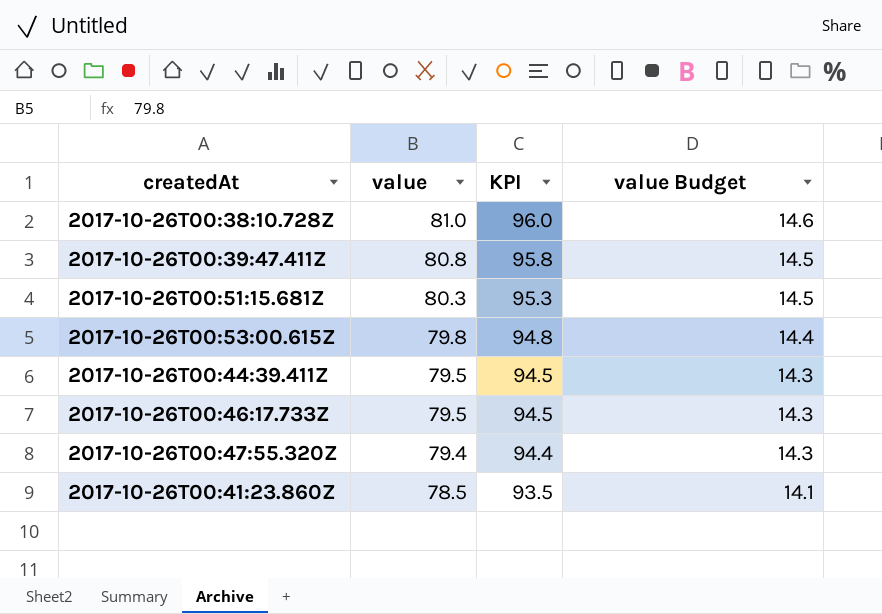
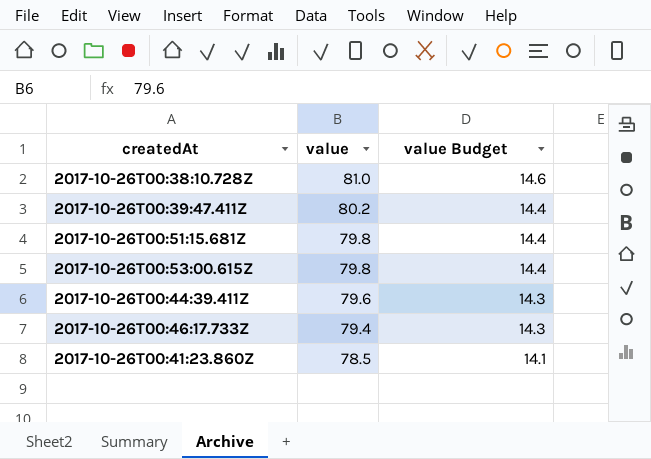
column KPI | formula: [value] + 15 -> none
row 2017-10-26T00:47:55.320Z: 79.4 | 94.4 | 14.3 -> none
2017-10-26T00:39:47.411Z | value: 80.8 -> 80.2
2017-10-26T00:39:47.411Z | value Budget: 14.5 -> 14.4
2017-10-26T00:51:15.681Z | value: 80.3 -> 79.8
2017-10-26T00:51:15.681Z | value Budget: 14.5 -> 14.4
2017-10-26T00:44:39.411Z | value: 79.5 -> 79.6
2017-10-26T00:46:17.733Z | value: 79.5 -> 79.4

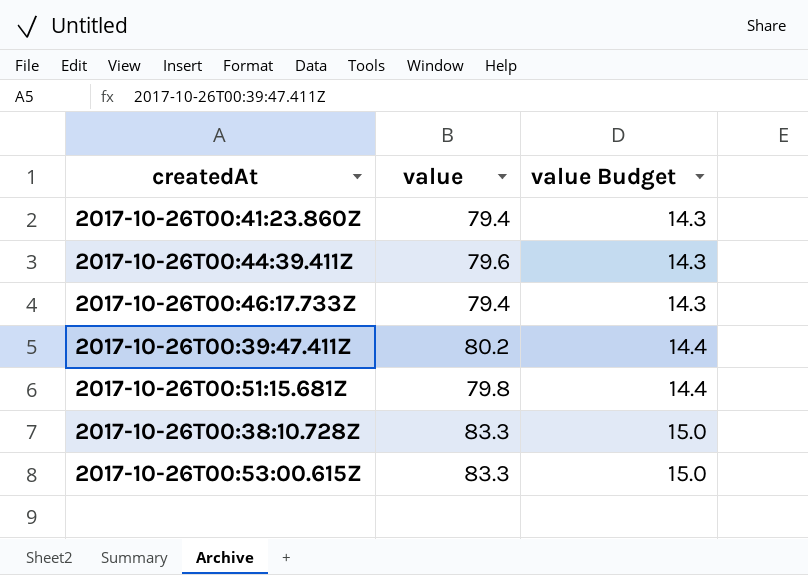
row order: value descending -> value Budget ascending
2017-10-26T00:41:23.860Z | value: 78.5 -> 79.4
2017-10-26T00:41:23.860Z | value Budget: 14.1 -> 14.3
2017-10-26T00:38:10.728Z | value: 81.0 -> 83.3
2017-10-26T00:38:10.728Z | value Budget: 14.6 -> 15.0
2017-10-26T00:53:00.615Z | value: 79.8 -> 83.3
2017-10-26T00:53:00.615Z | value Budget: 14.4 -> 15.0

